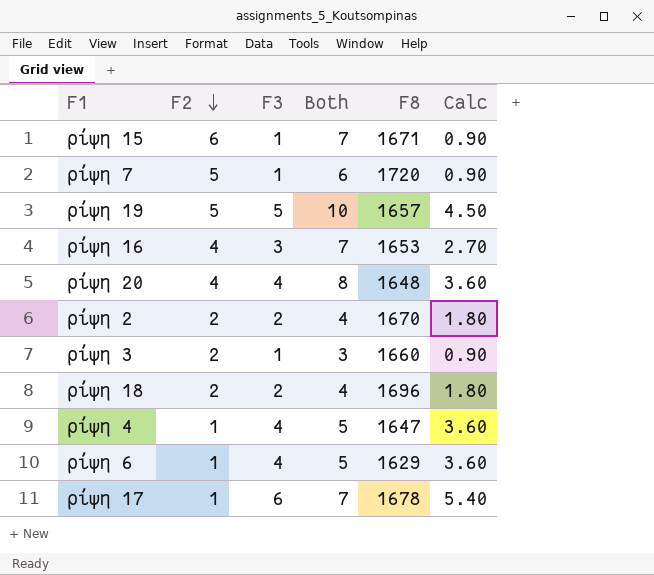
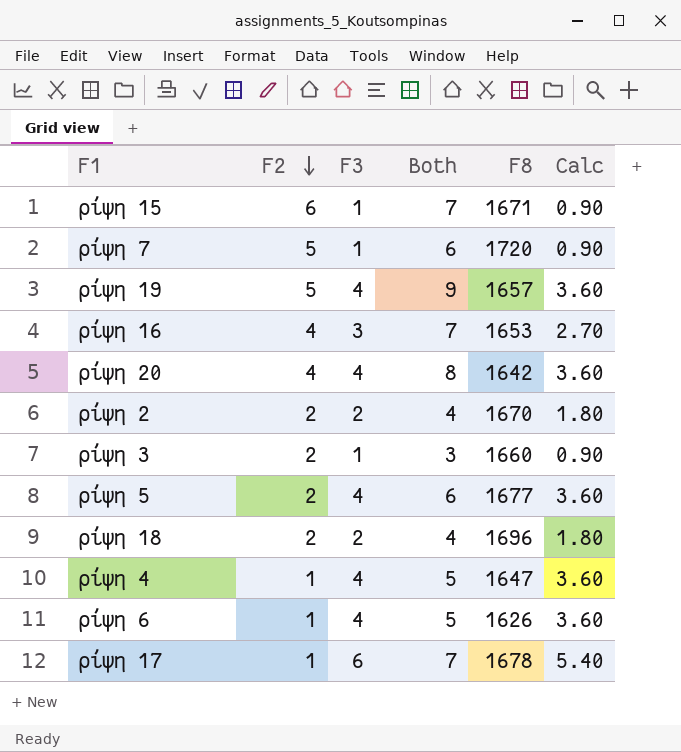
ρίψη 19 | F3: 5 -> 4
ρίψη 19 | Both: 10 -> 9
ρίψη 19 | Calc: 4.50 -> 3.60
ρίψη 20 | F8: 1648 -> 1642
row ρίψη 5: none -> 2 | 4 | 6 | 1677 | 3.60
ρίψη 6 | F8: 1629 -> 1626

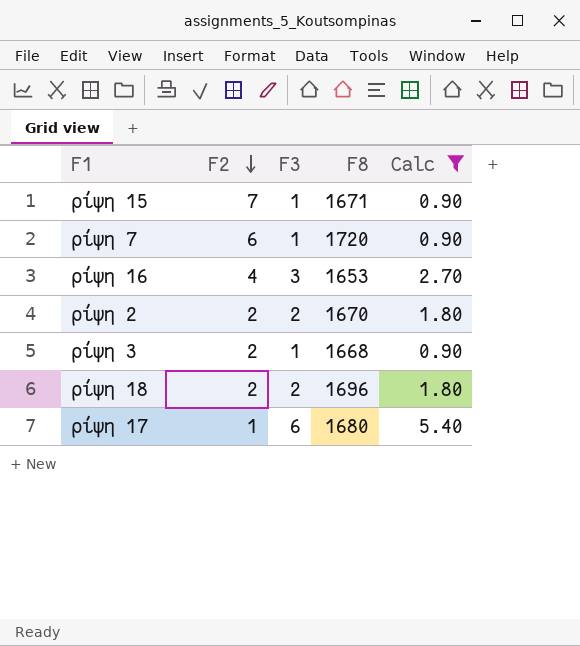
filter: none -> Calc != 3.60
column Both | formula: [F2] + [F3] -> none
ρίψη 15 | F2: 6 -> 7
ρίψη 7 | F2: 5 -> 6
ρίψη 3 | F8: 1660 -> 1668
ρίψη 17 | F8: 1678 -> 1680

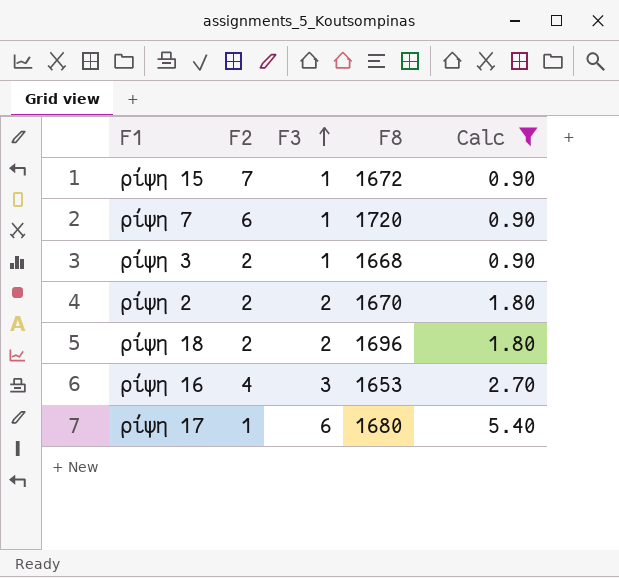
row order: F2 descending -> F3 ascending
ρίψη 15 | F8: 1671 -> 1672

